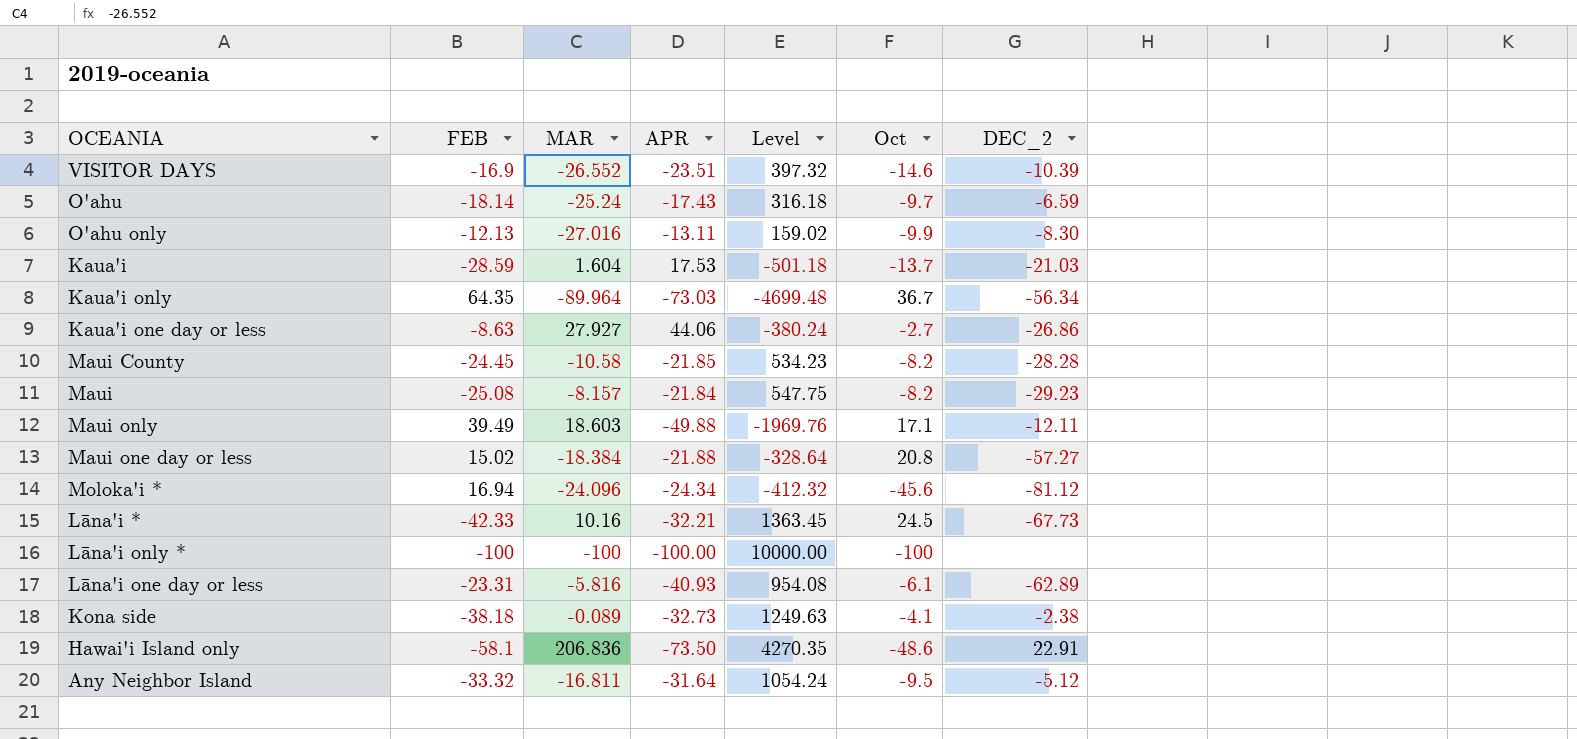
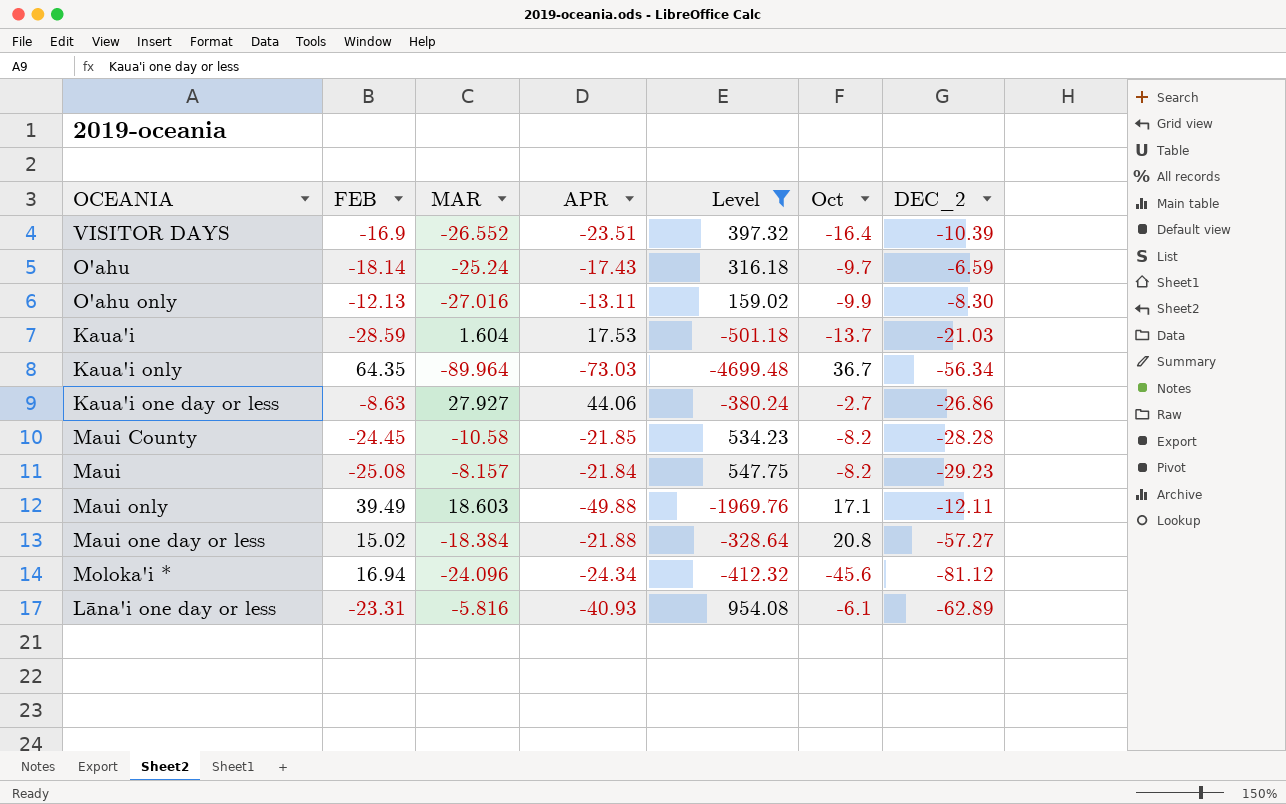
filter: none -> Level <= 954.08
VISITOR DAYS | Oct: -14.6 -> -16.4

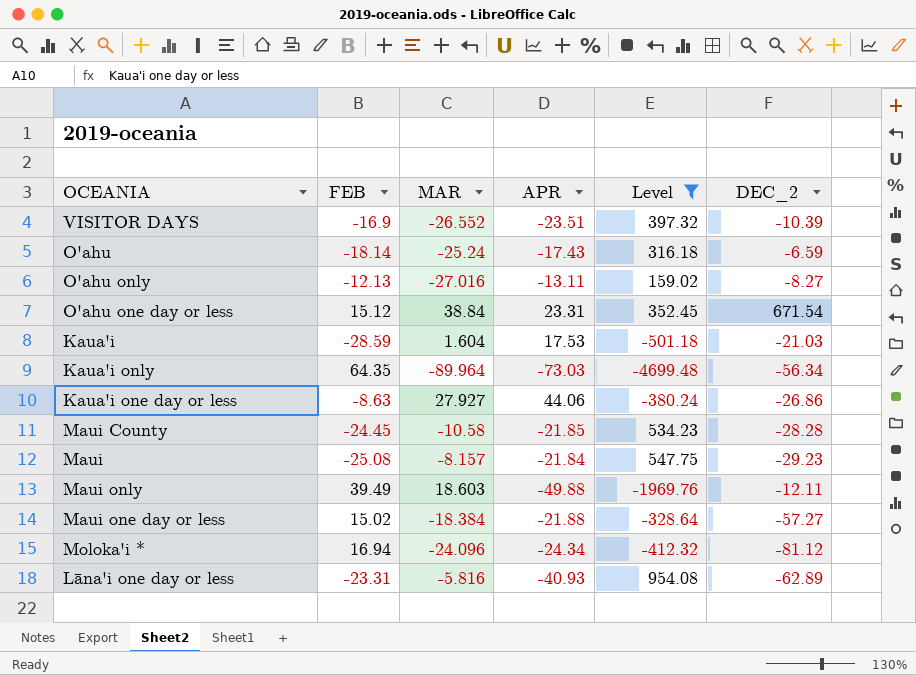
column Oct | position: 6 -> none
O'ahu only | DEC_2: -8.30 -> -8.27
row O'ahu one day or less: none -> 15.12 | 38.84 | 23.31 | 352.45 | 671.54

